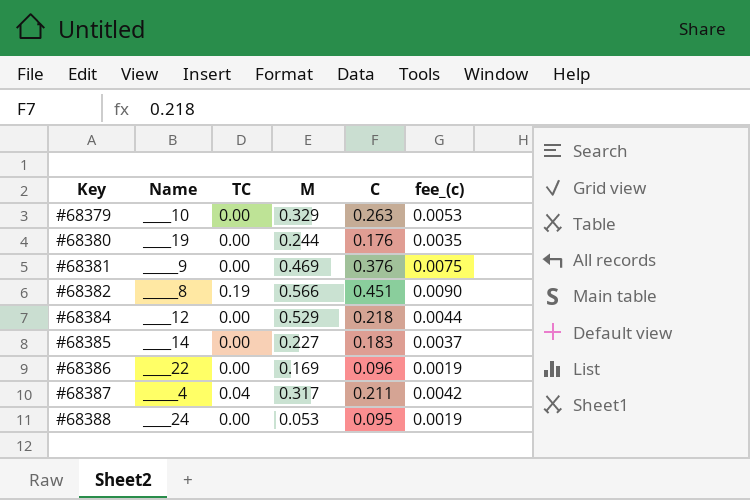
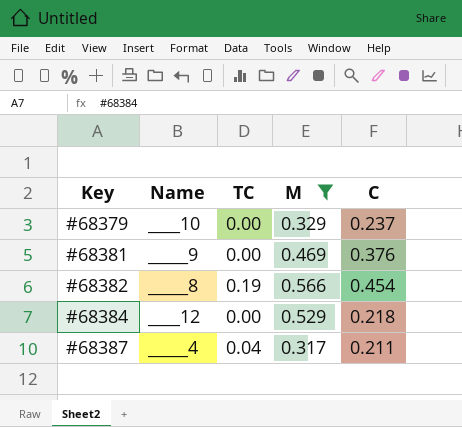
filter: none -> M >= 0.317
column fee_(c) | formula: [C] * 0.02 -> none
#68379 | C: 0.263 -> 0.237
#68382 | C: 0.451 -> 0.454

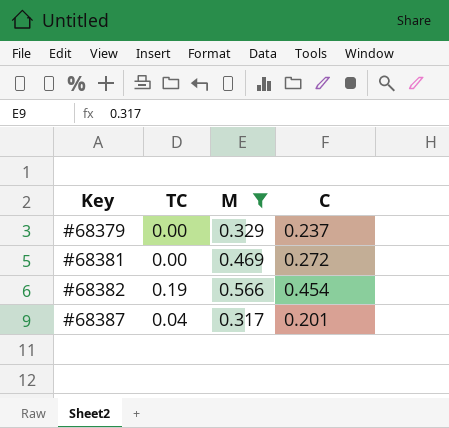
column Name | position: 2 -> none
row #68384: ____12 | 0.00 | 0.529 | 0.218 -> none
#68381 | C: 0.376 -> 0.272
#68387 | C: 0.211 -> 0.201

